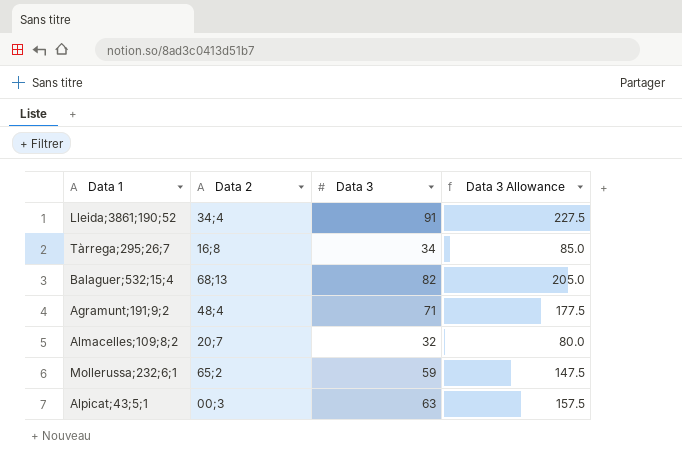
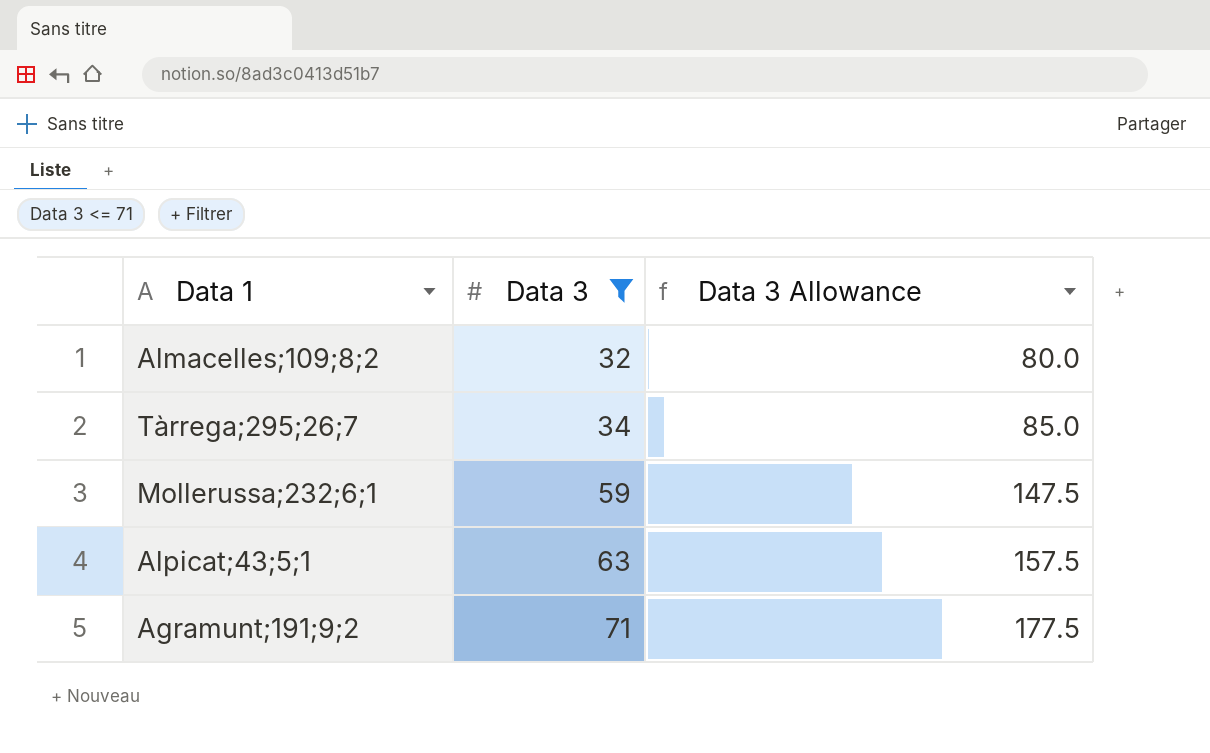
filter: none -> Data 3 <= 71
row order: none -> Data 3 ascending
column Data 2 | position: 2 -> none

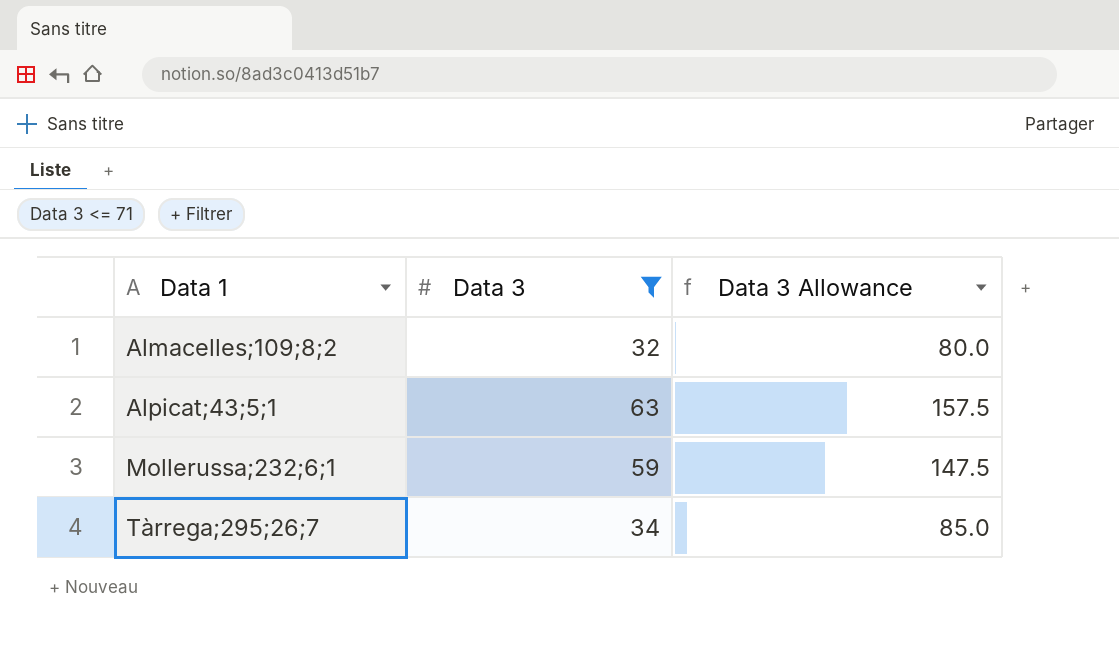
row order: Data 3 ascending -> Data 1 ascending
row Agramunt;191;9;2: 71 | 177.5 -> none

